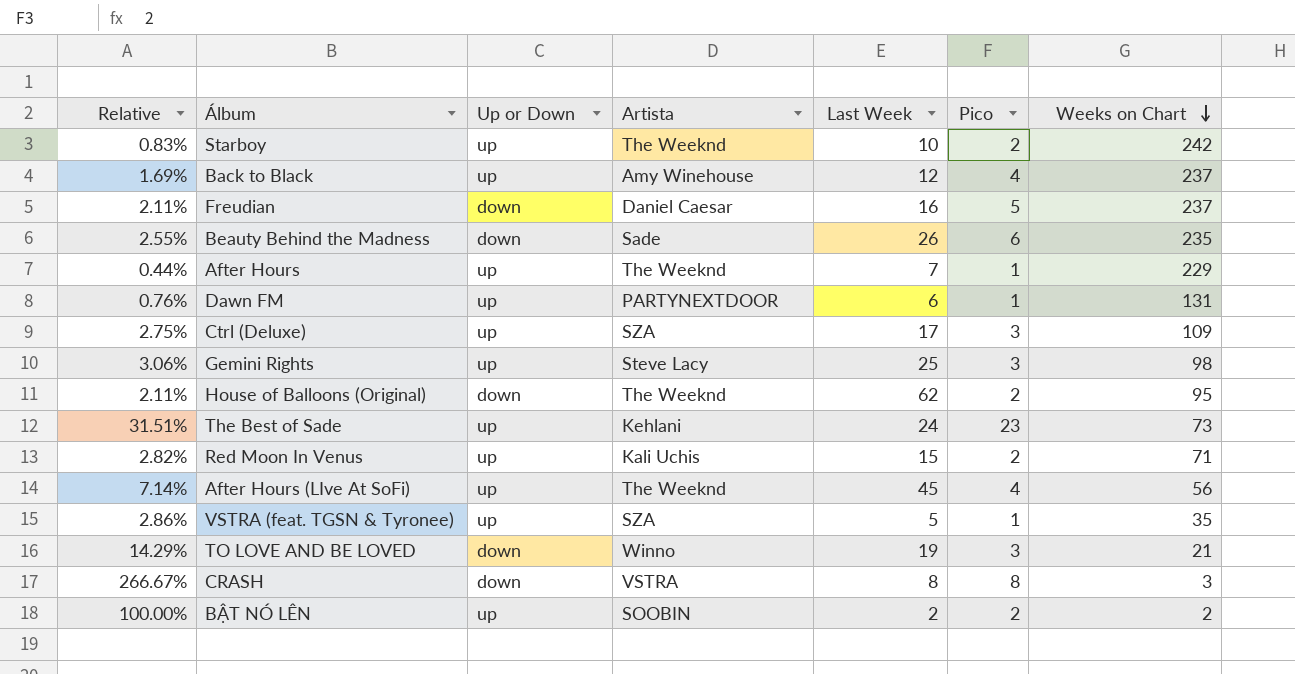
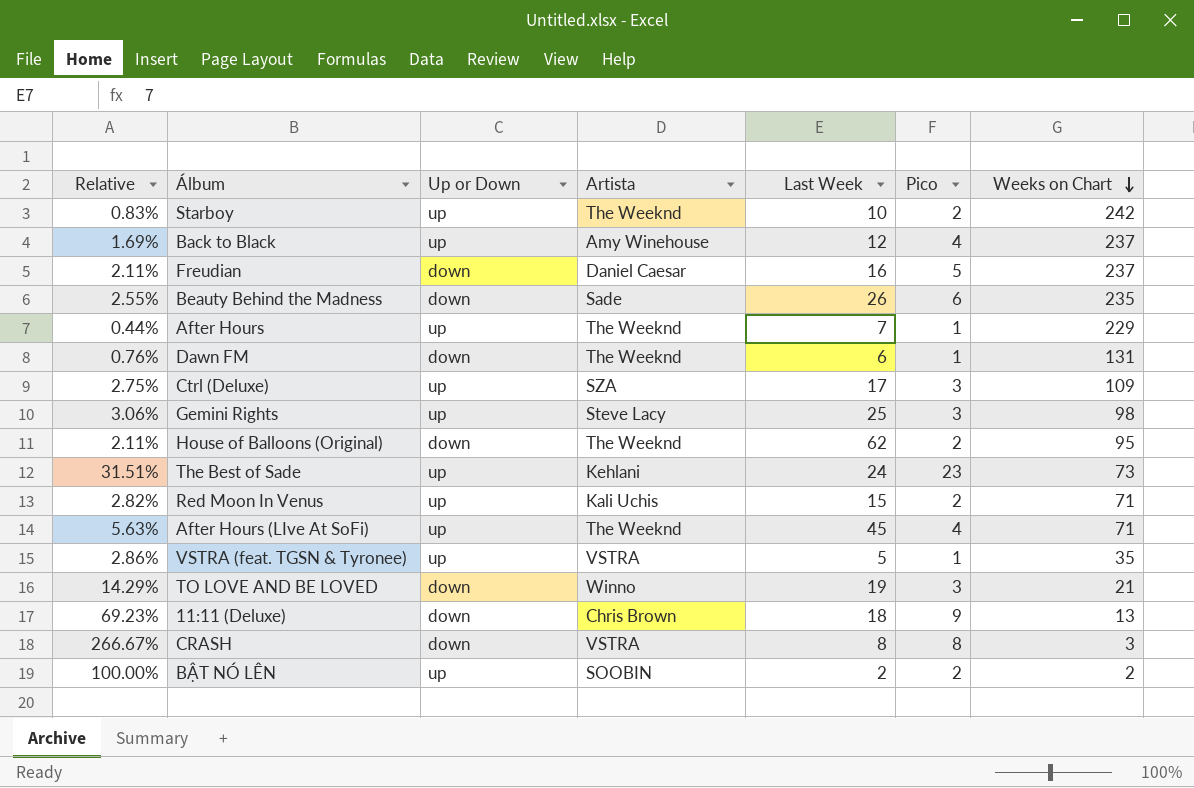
Dawn FM | Up or Down: up -> down
Dawn FM | Artista: PARTYNEXTDOOR -> The Weeknd
After Hours (LIve At SoFi) | Relative: 7.14% -> 5.63%
After Hours (LIve At SoFi) | Weeks on Chart: 56 -> 71
VSTRA (feat. TGSN & Tyronee) | Artista: SZA -> VSTRA
row 11:11 (Deluxe): none -> 69.23% | down | Chris Brown | 18 | 9 | 13

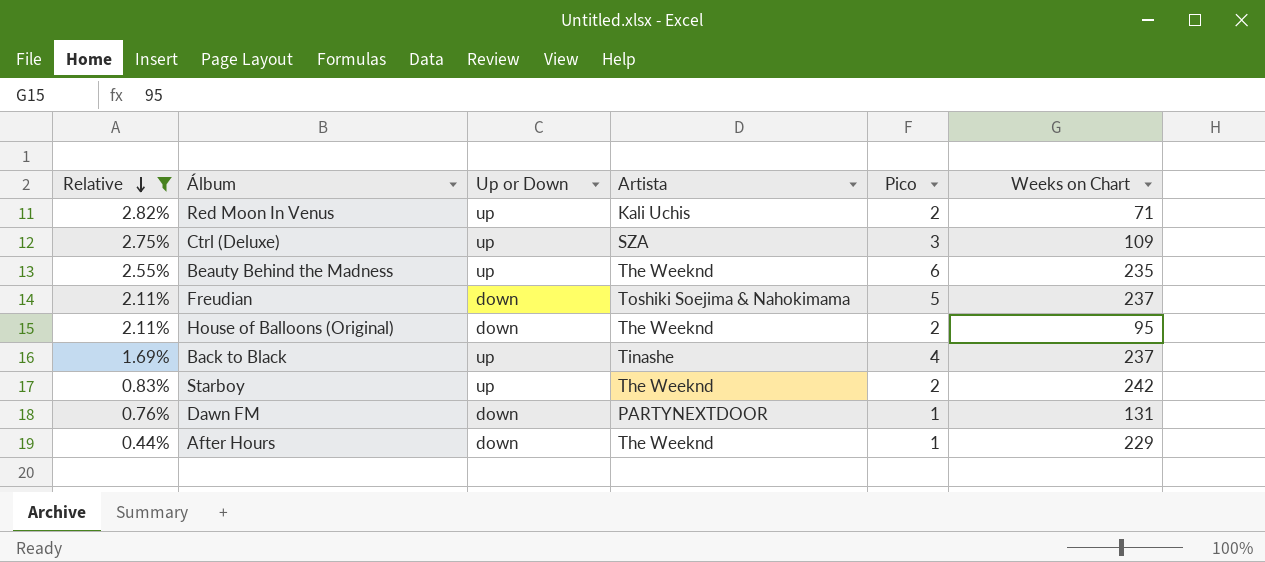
filter: none -> Relative <= 2.82%
row order: Weeks on Chart descending -> Relative descending
column Last Week | position: 5 -> none
Beauty Behind the Madness | Up or Down: down -> up
Beauty Behind the Madness | Artista: Sade -> The Weeknd
Freudian | Artista: Daniel Caesar -> Toshiki Soejima & Nahokimama
Back to Black | Artista: Amy Winehouse -> Tinashe
Dawn FM | Artista: The Weeknd -> PARTYNEXTDOOR
After Hours | Up or Down: up -> down

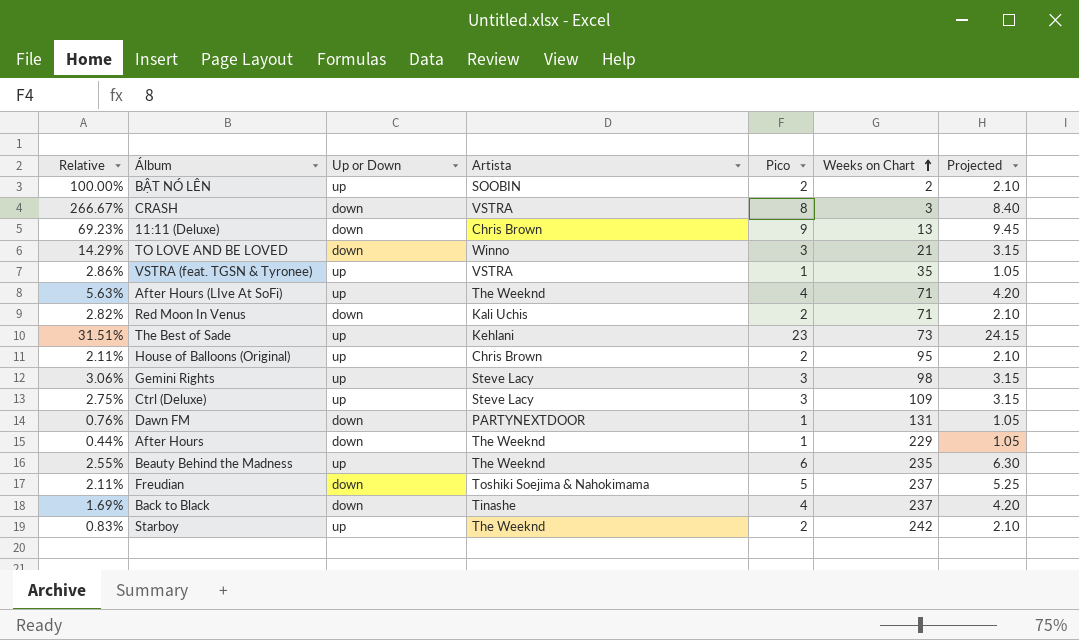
filter: Relative <= 2.82% -> none
row order: Relative descending -> Weeks on Chart ascending
column Projected | formula: none -> [Pico] * 1.05
Red Moon In Venus | Up or Down: up -> down
House of Balloons (Original) | Up or Down: down -> up
House of Balloons (Original) | Artista: The Weeknd -> Chris Brown
Ctrl (Deluxe) | Artista: SZA -> Steve Lacy
Back to Black | Up or Down: up -> down

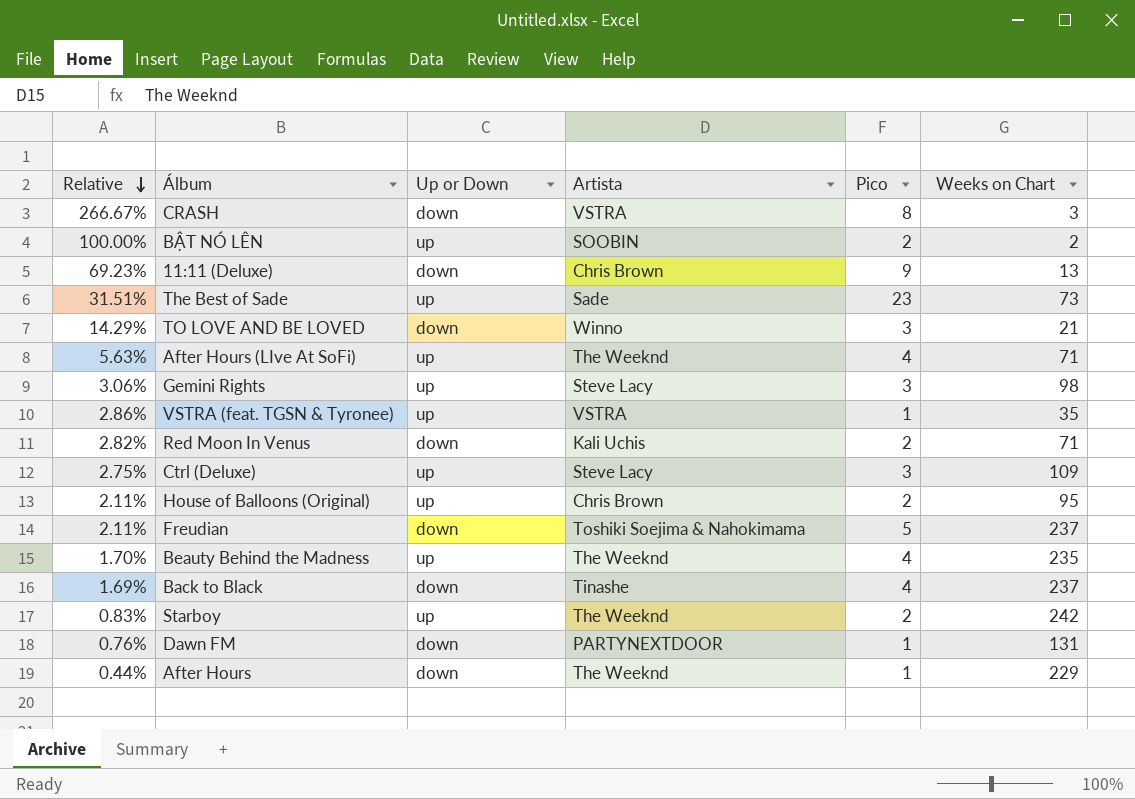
row order: Weeks on Chart ascending -> Relative descending
column Projected | formula: [Pico] * 1.05 -> none
The Best of Sade | Artista: Kehlani -> Sade
Beauty Behind the Madness | Relative: 2.55% -> 1.70%
Beauty Behind the Madness | Pico: 6 -> 4

